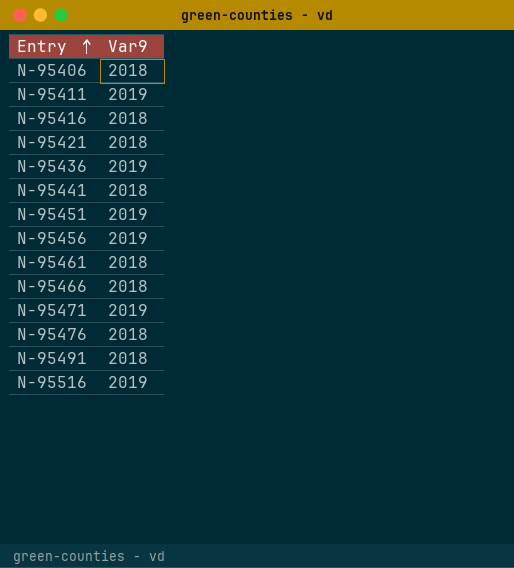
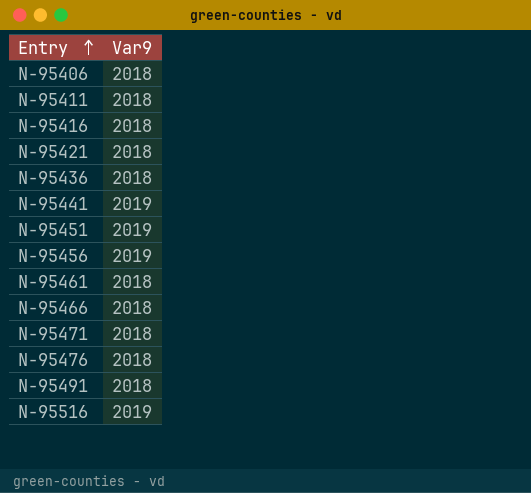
N-95411 | Var9: 2019 -> 2018
N-95436 | Var9: 2019 -> 2018
N-95441 | Var9: 2018 -> 2019
N-95471 | Var9: 2019 -> 2018

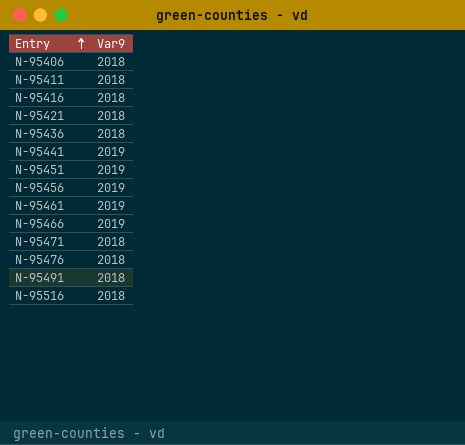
N-95461 | Var9: 2018 -> 2019
N-95466 | Var9: 2018 -> 2019
N-95516 | Var9: 2019 -> 2018

